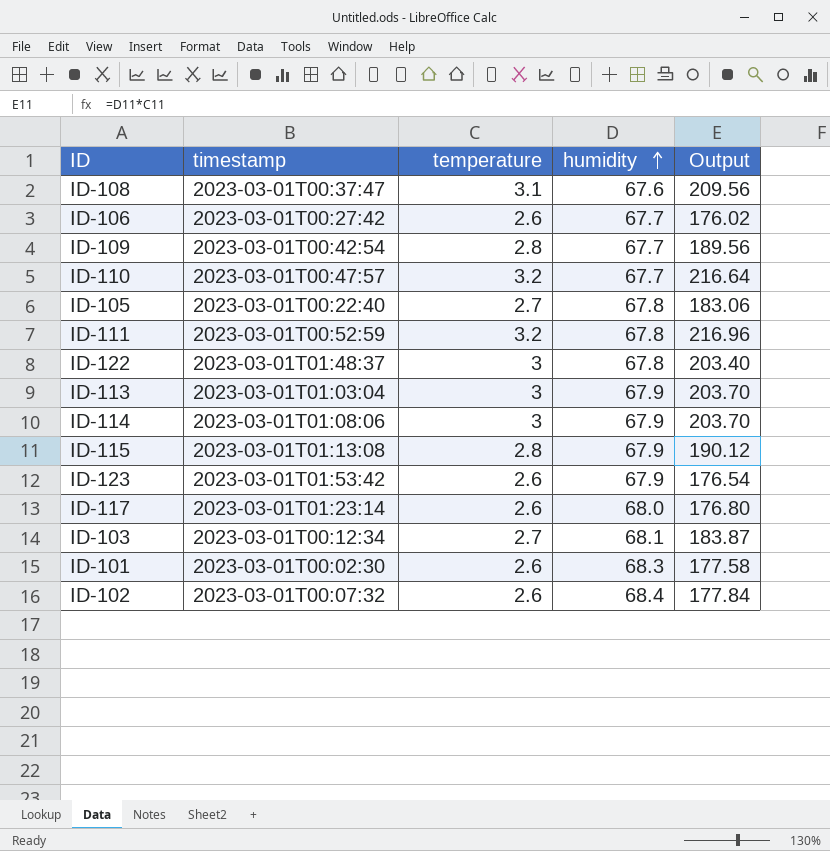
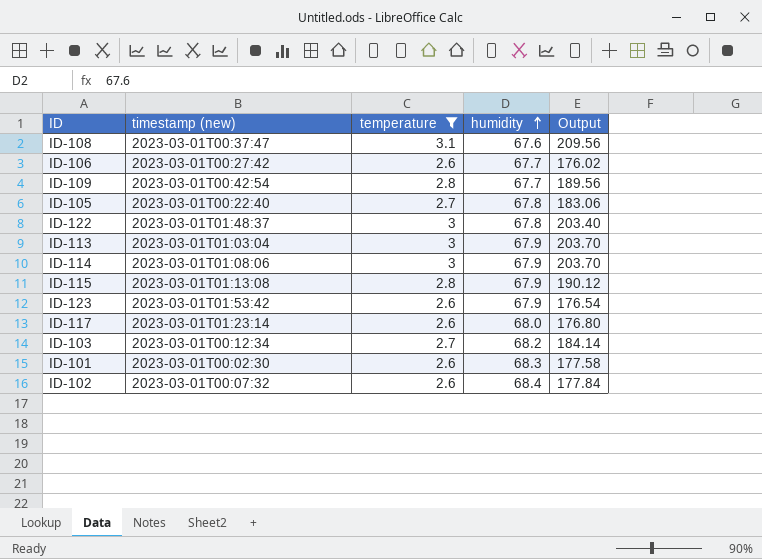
filter: none -> temperature != 3.2
column name: timestamp -> timestamp (new)
ID-103 | humidity: 68.1 -> 68.2
ID-103 | Output: 183.87 -> 184.14

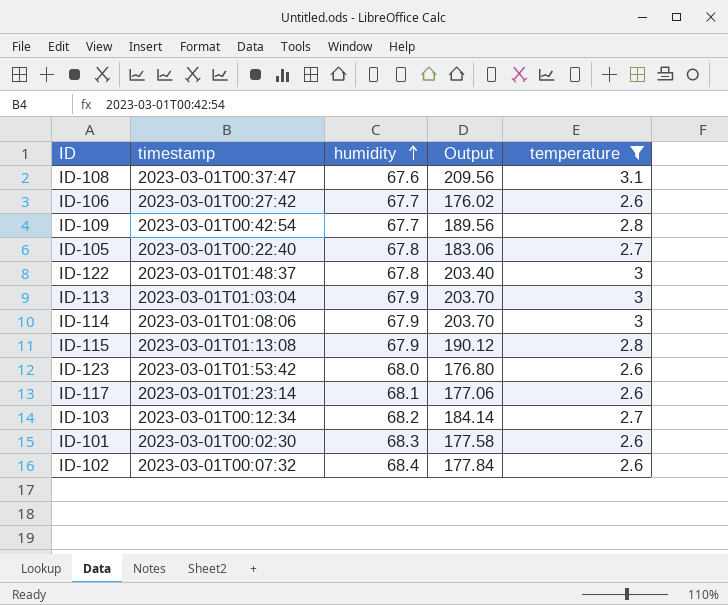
column name: timestamp (new) -> timestamp
column temperature | position: 3 -> 5
ID-123 | humidity: 67.9 -> 68.0
ID-123 | Output: 176.54 -> 176.80
ID-117 | humidity: 68.0 -> 68.1
ID-117 | Output: 176.80 -> 177.06

